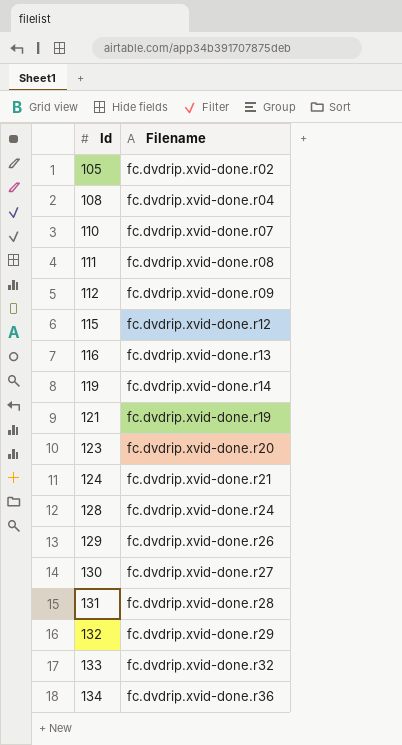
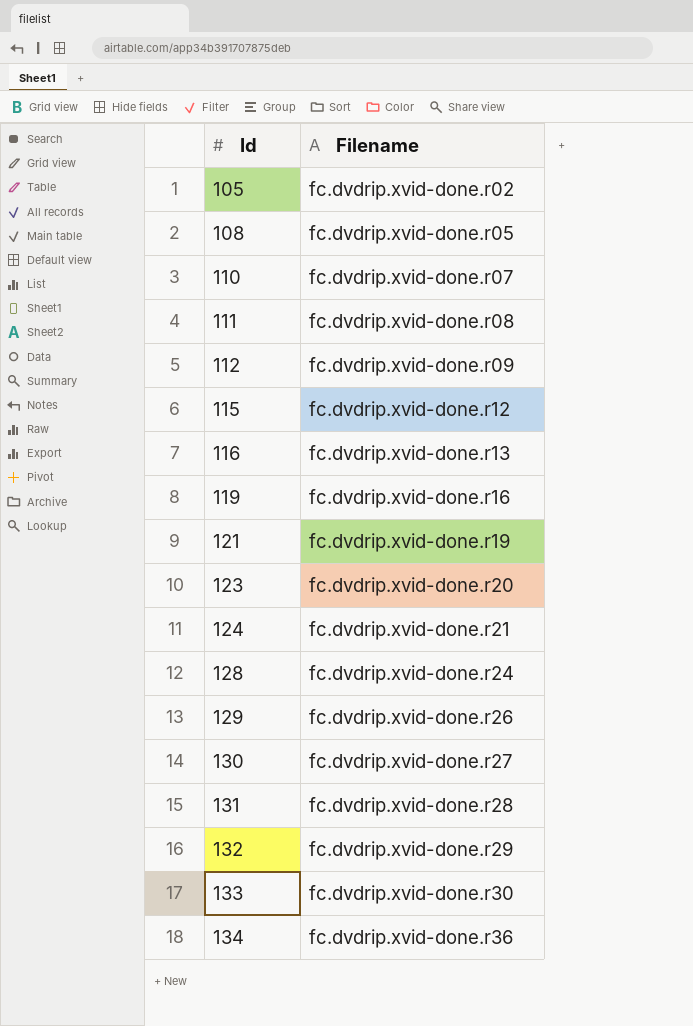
108 | Filename: fc.dvdrip.xvid-done.r04 -> fc.dvdrip.xvid-done.r05
119 | Filename: fc.dvdrip.xvid-done.r14 -> fc.dvdrip.xvid-done.r16
133 | Filename: fc.dvdrip.xvid-done.r32 -> fc.dvdrip.xvid-done.r30

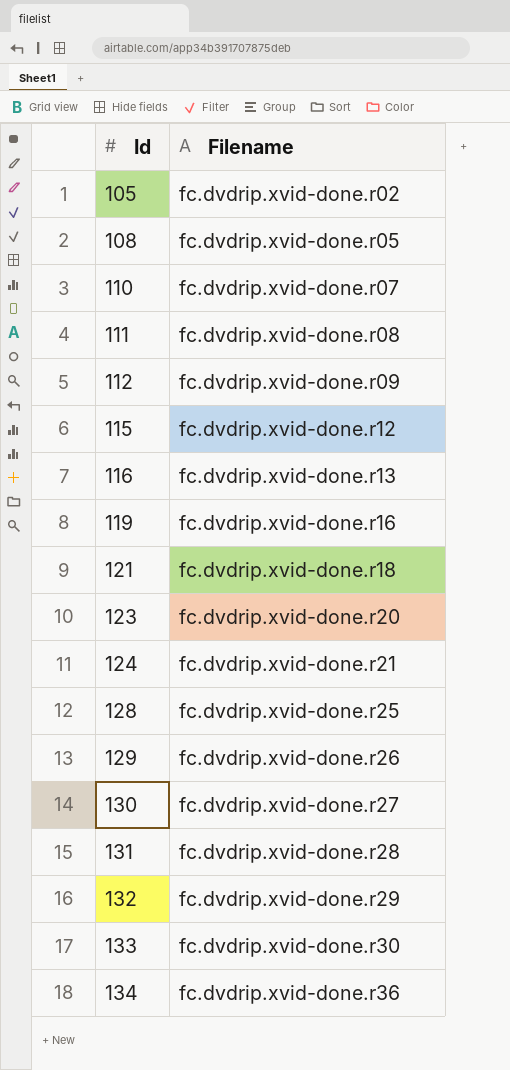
121 | Filename: fc.dvdrip.xvid-done.r19 -> fc.dvdrip.xvid-done.r18
128 | Filename: fc.dvdrip.xvid-done.r24 -> fc.dvdrip.xvid-done.r25

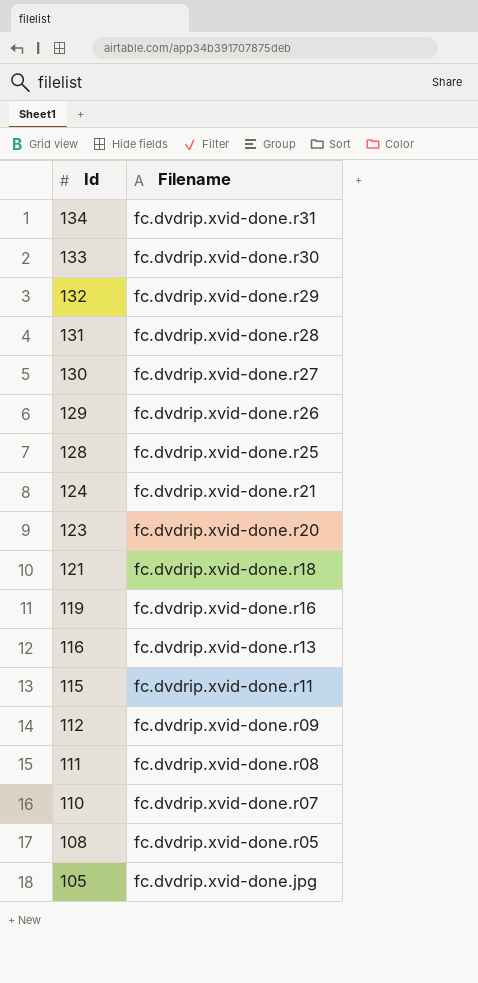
row order: Id ascending -> Id descending
134 | Filename: fc.dvdrip.xvid-done.r36 -> fc.dvdrip.xvid-done.r31
115 | Filename: fc.dvdrip.xvid-done.r12 -> fc.dvdrip.xvid-done.r11
105 | Filename: fc.dvdrip.xvid-done.r02 -> fc.dvdrip.xvid-done.jpg

